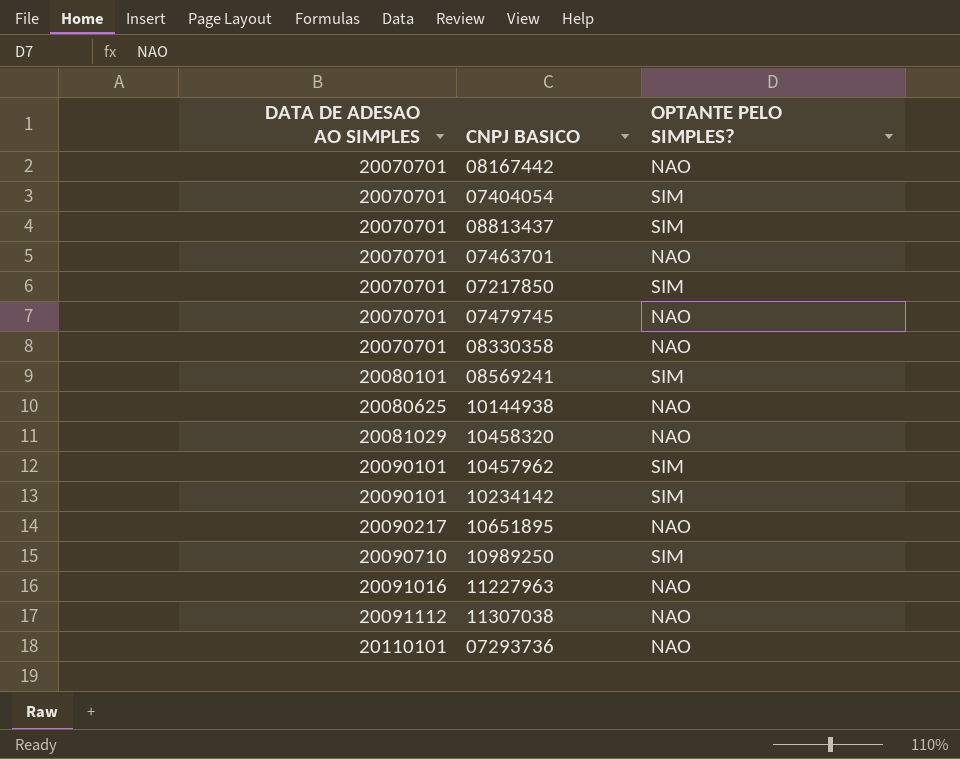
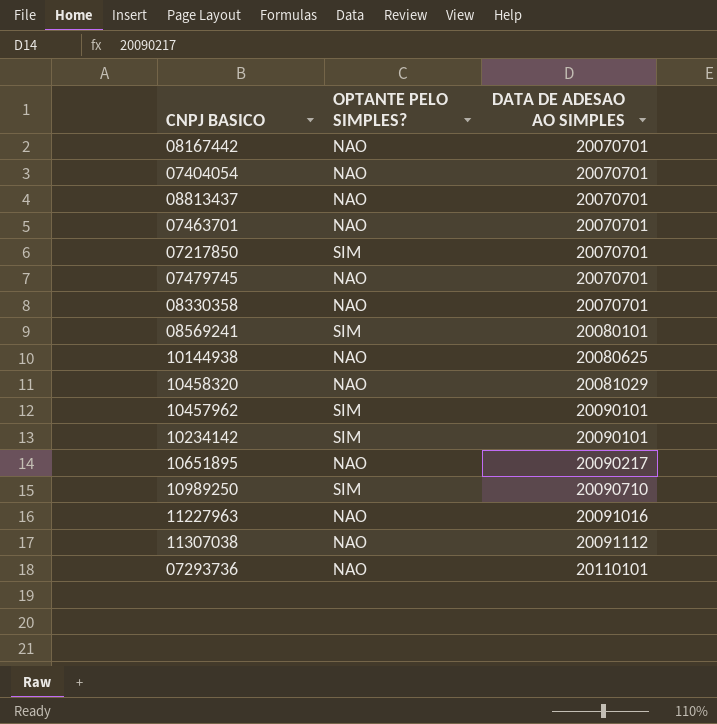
column DATA DE ADESAO AO SIMPLES | position: 1 -> 3
07404054 | OPTANTE PELO SIMPLES?: SIM -> NAO
08813437 | OPTANTE PELO SIMPLES?: SIM -> NAO

